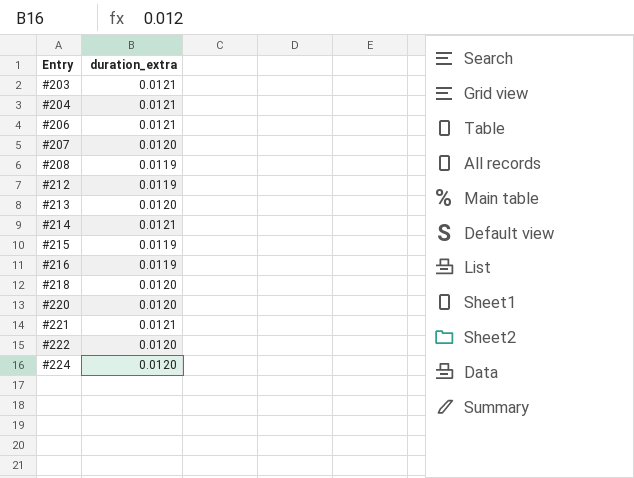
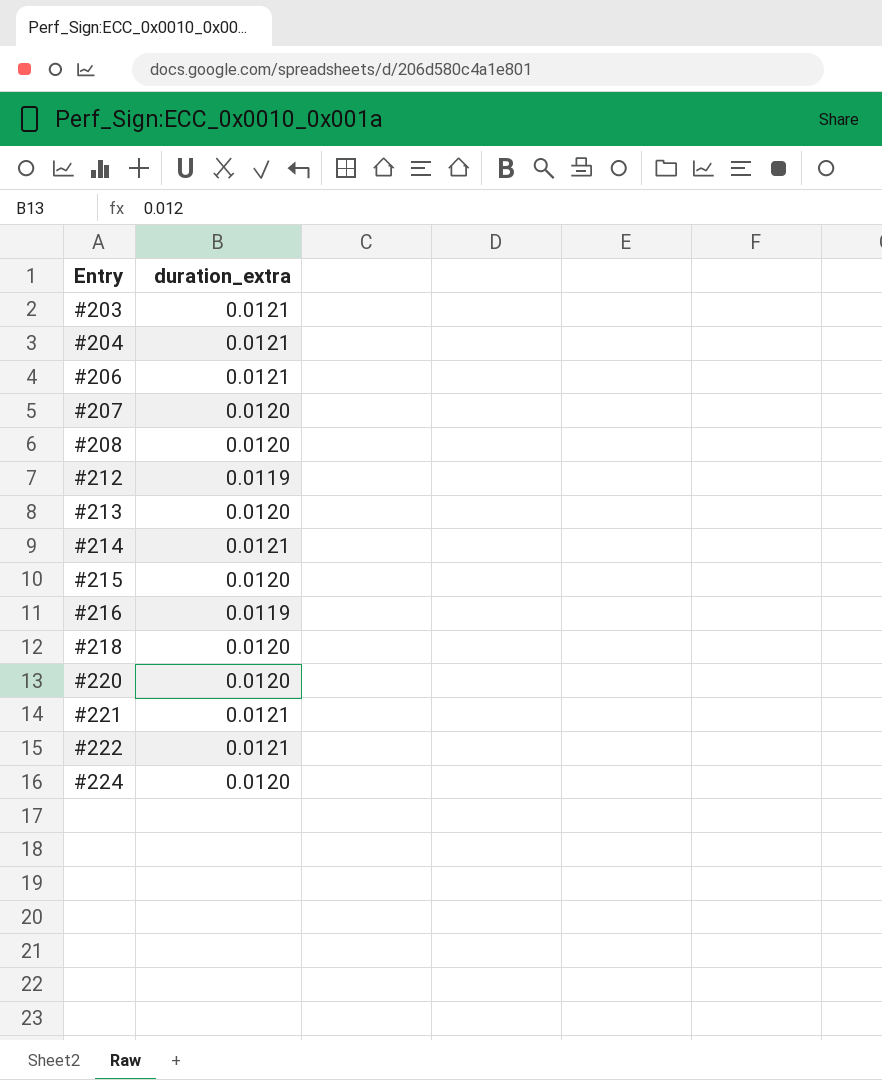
#208 | duration_extra: 0.0119 -> 0.0120
#215 | duration_extra: 0.0119 -> 0.0120
#222 | duration_extra: 0.0120 -> 0.0121

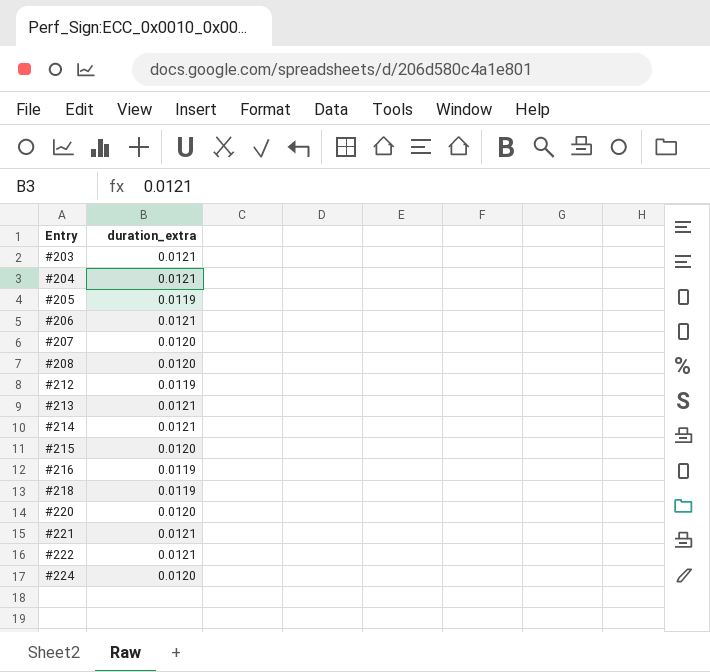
row #205: none -> 0.0119
#213 | duration_extra: 0.0120 -> 0.0121
#218 | duration_extra: 0.0120 -> 0.0119

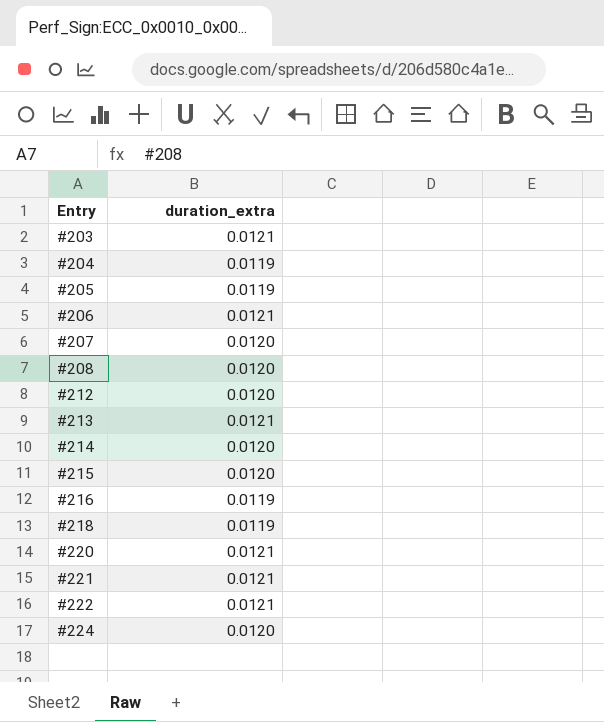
#204 | duration_extra: 0.0121 -> 0.0119
#212 | duration_extra: 0.0119 -> 0.0120
#214 | duration_extra: 0.0121 -> 0.0120
#220 | duration_extra: 0.0120 -> 0.0121

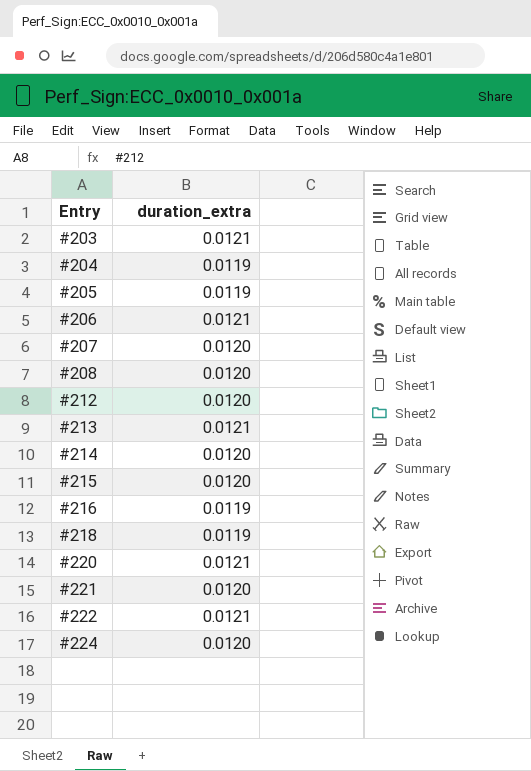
#221 | duration_extra: 0.0121 -> 0.0120

